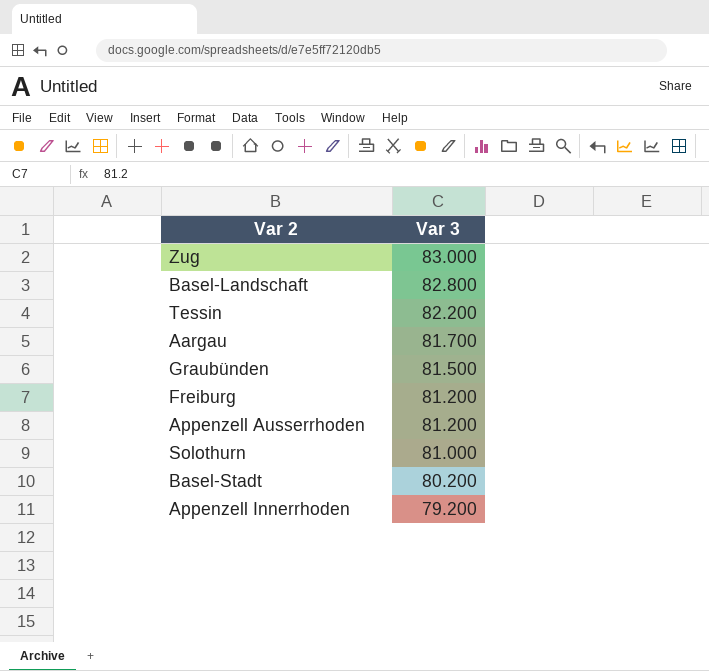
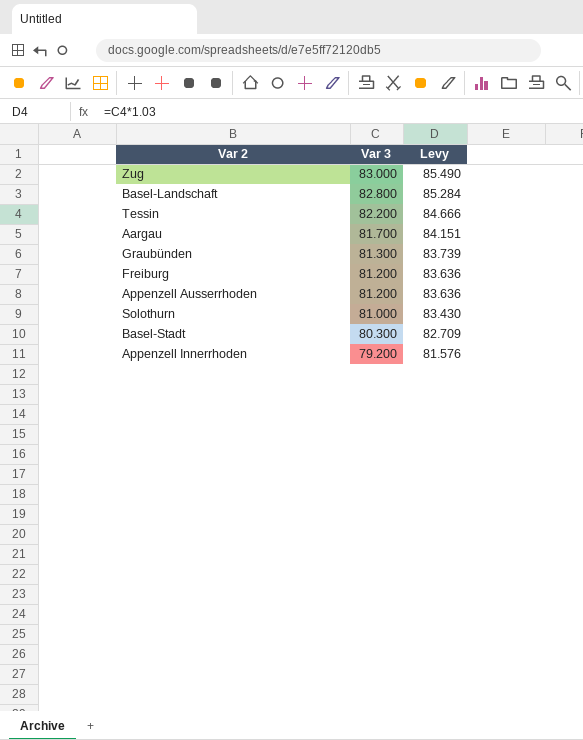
column Levy | formula: none -> [Var 3] * 1.03
Graubünden | Var 3: 81.500 -> 81.300
Basel-Stadt | Var 3: 80.200 -> 80.300

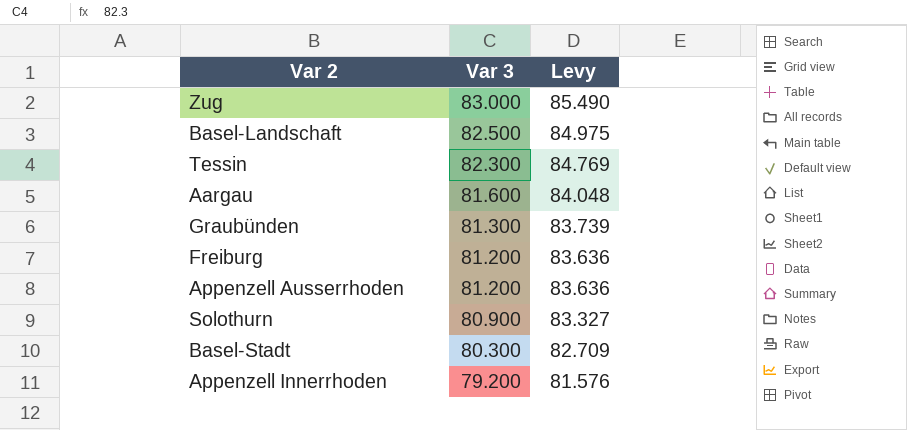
Basel-Landschaft | Var 3: 82.800 -> 82.500
Basel-Landschaft | Levy: 85.284 -> 84.975
Tessin | Var 3: 82.200 -> 82.300
Tessin | Levy: 84.666 -> 84.769
Aargau | Var 3: 81.700 -> 81.600
Aargau | Levy: 84.151 -> 84.048
Solothurn | Var 3: 81.000 -> 80.900
Solothurn | Levy: 83.430 -> 83.327

